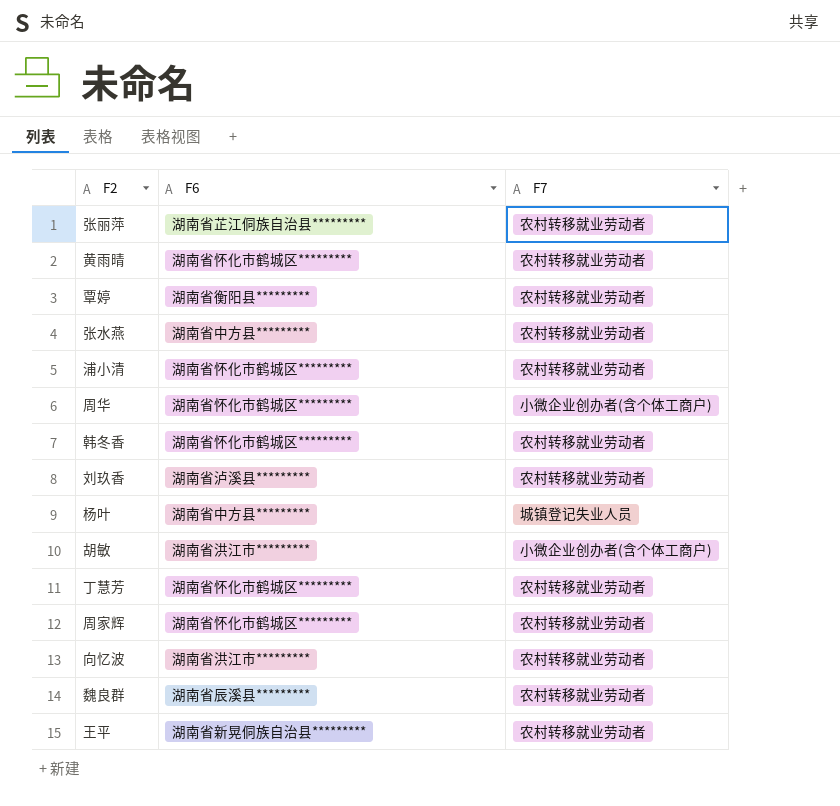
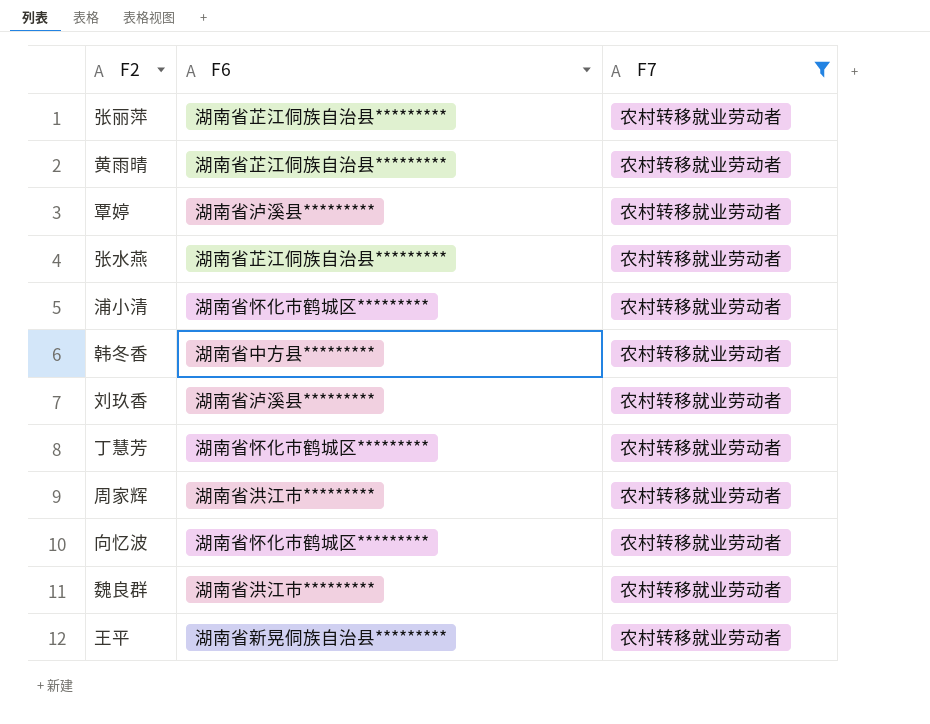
filter: none -> F7 = 农村转移就业劳动者
黄雨晴 | F6: 湖南省怀化市鹤城区********* -> 湖南省芷江侗族自治县*********
覃婷 | F6: 湖南省衡阳县********* -> 湖南省泸溪县*********
张水燕 | F6: 湖南省中方县********* -> 湖南省芷江侗族自治县*********
韩冬香 | F6: 湖南省怀化市鹤城区********* -> 湖南省中方县*********
周家辉 | F6: 湖南省怀化市鹤城区********* -> 湖南省洪江市*********
向忆波 | F6: 湖南省洪江市********* -> 湖南省怀化市鹤城区*********
魏良群 | F6: 湖南省辰溪县********* -> 湖南省洪江市*********

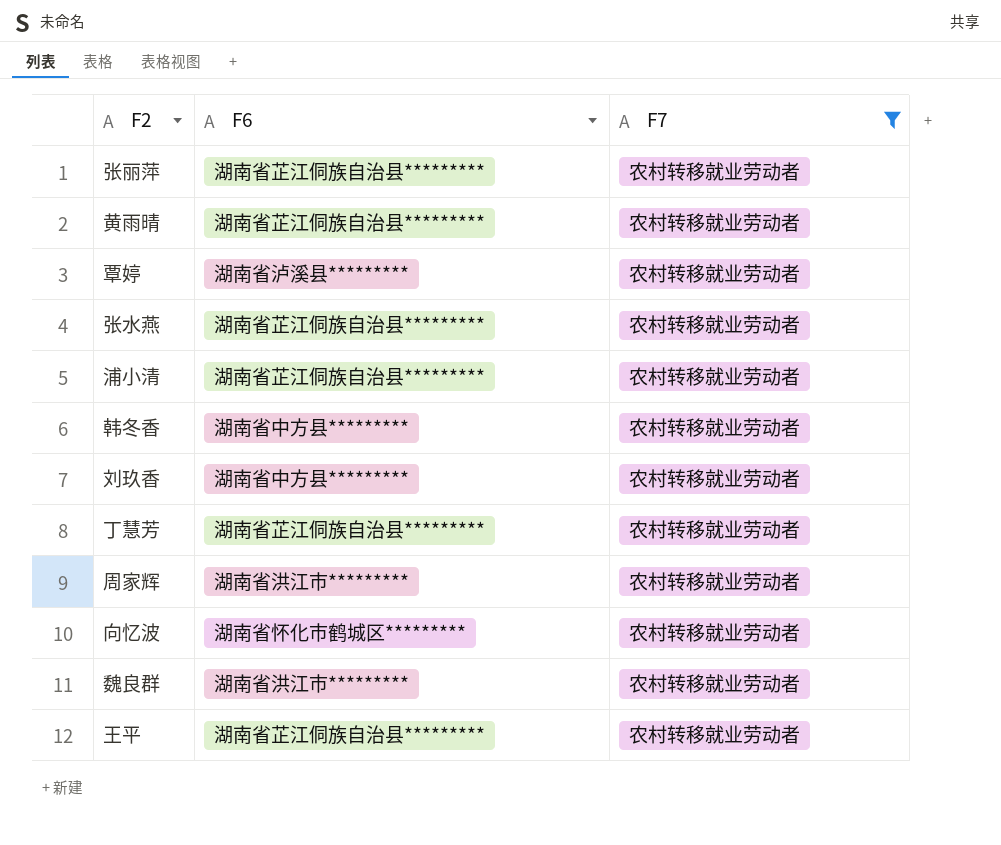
浦小清 | F6: 湖南省怀化市鹤城区********* -> 湖南省芷江侗族自治县*********
刘玖香 | F6: 湖南省泸溪县********* -> 湖南省中方县*********
丁慧芳 | F6: 湖南省怀化市鹤城区********* -> 湖南省芷江侗族自治县*********
王平 | F6: 湖南省新晃侗族自治县********* -> 湖南省芷江侗族自治县*********

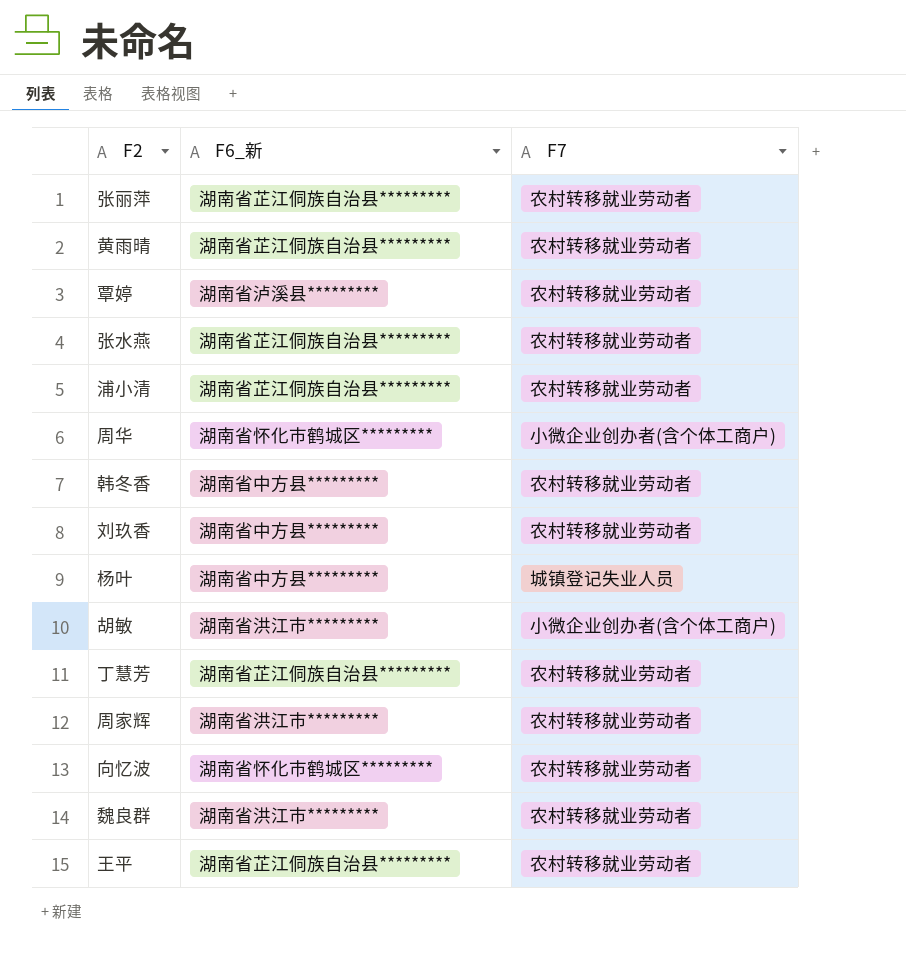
filter: F7 = 农村转移就业劳动者 -> none
column name: F6 -> F6_新

